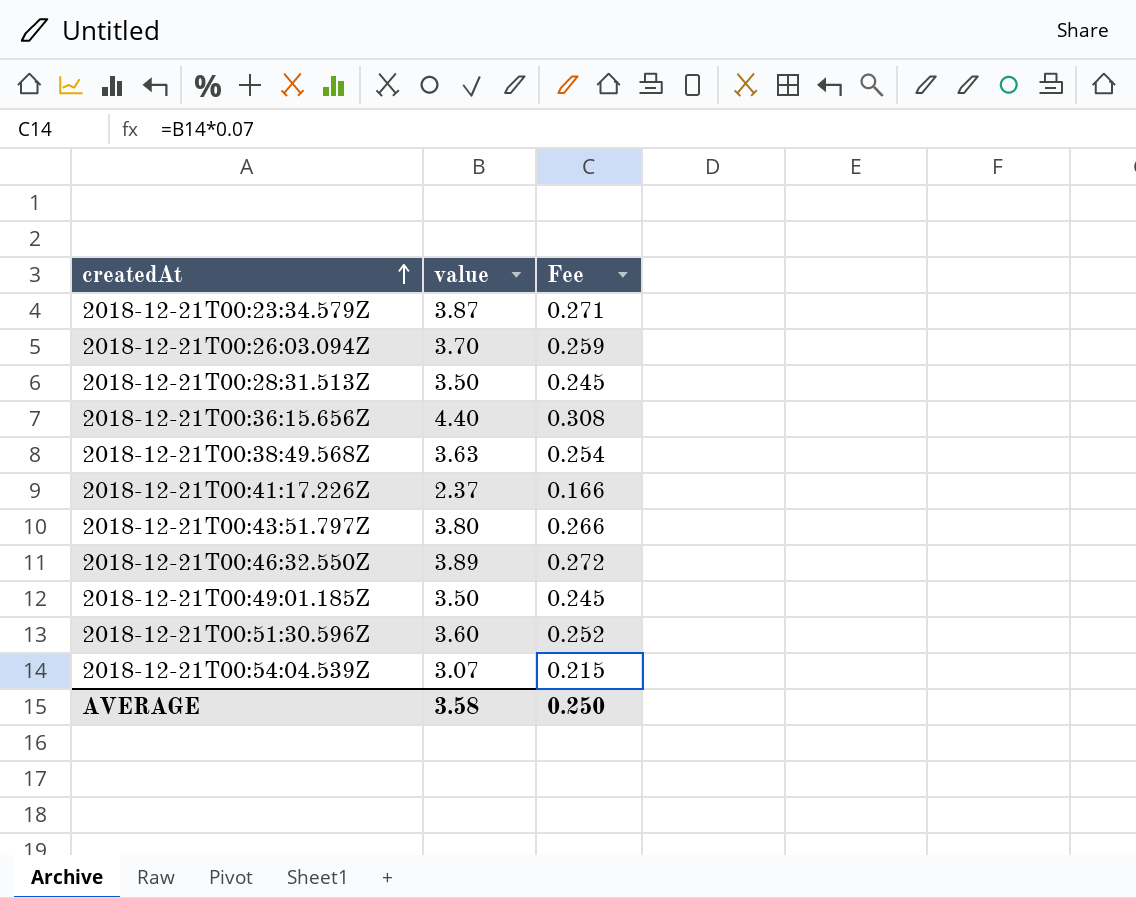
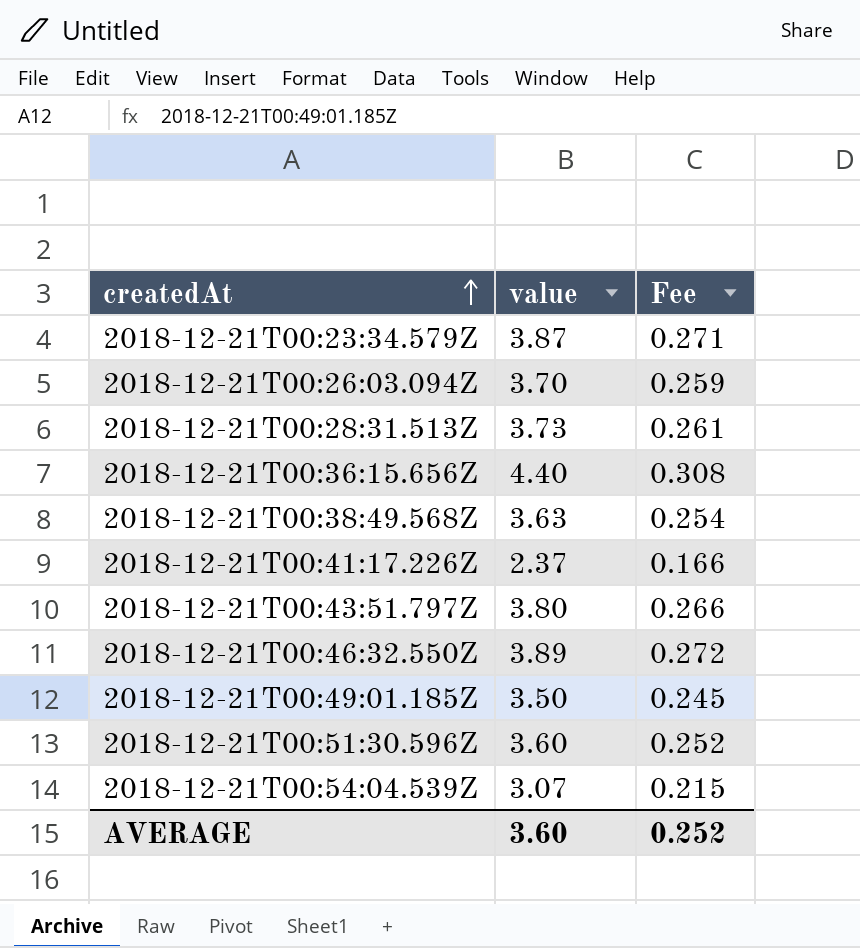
2018-12-21T00:28:31.513Z | value: 3.50 -> 3.73
2018-12-21T00:28:31.513Z | Fee: 0.245 -> 0.261
AVERAGE | value: 3.58 -> 3.60
AVERAGE | Fee: 0.250 -> 0.252

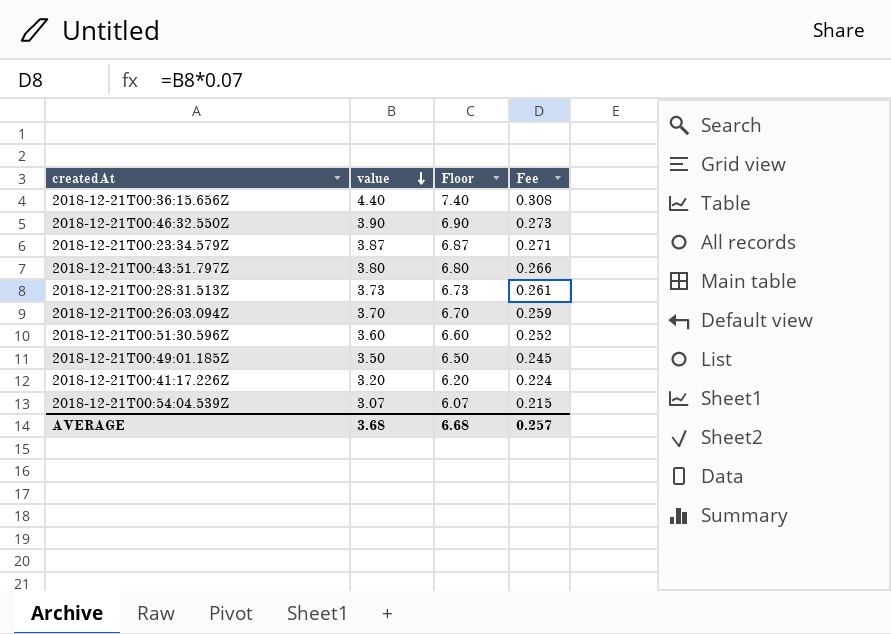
row order: createdAt ascending -> value descending
column Floor | formula: none -> [value] + 3
row 2018-12-21T00:38:49.568Z: 3.63 | 0.254 -> none
2018-12-21T00:46:32.550Z | value: 3.89 -> 3.90
2018-12-21T00:46:32.550Z | Fee: 0.272 -> 0.273
2018-12-21T00:41:17.226Z | value: 2.37 -> 3.20
2018-12-21T00:41:17.226Z | Fee: 0.166 -> 0.224
AVERAGE | value: 3.60 -> 3.68
AVERAGE | Fee: 0.252 -> 0.257

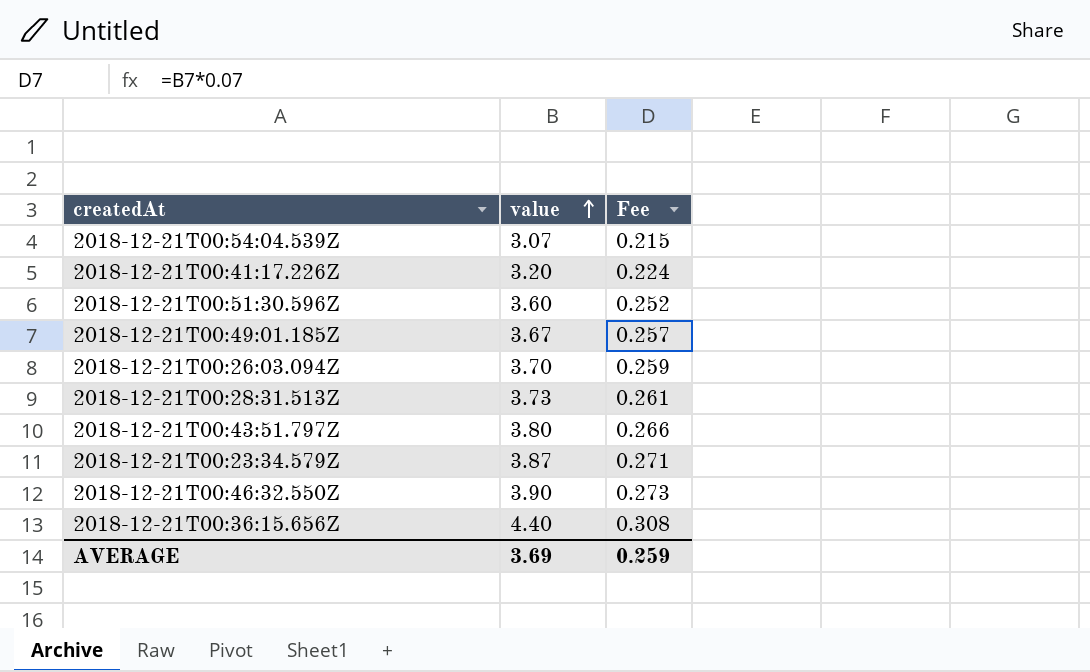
row order: value descending -> value ascending
column Floor | formula: [value] + 3 -> none
2018-12-21T00:49:01.185Z | value: 3.50 -> 3.67
2018-12-21T00:49:01.185Z | Fee: 0.245 -> 0.257
AVERAGE | value: 3.68 -> 3.69
AVERAGE | Fee: 0.257 -> 0.259

